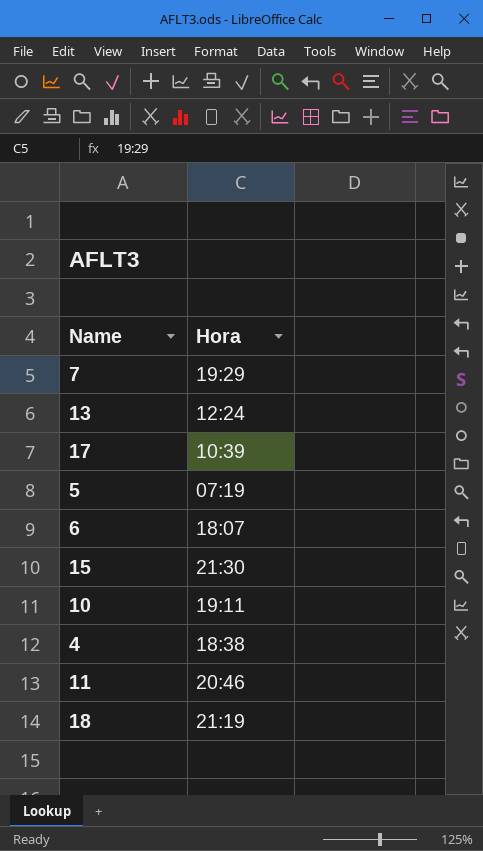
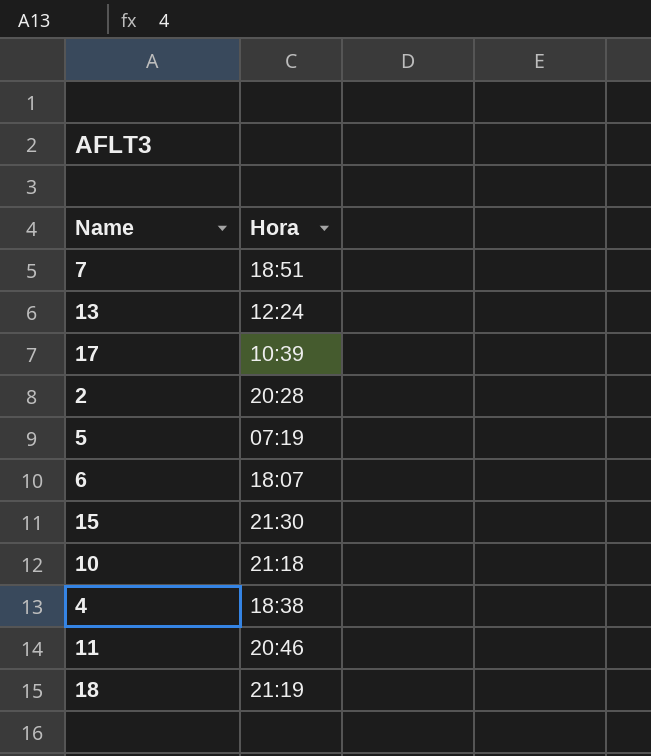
7 | Hora: 19:29 -> 18:51
row 2: none -> 20:28
10 | Hora: 19:11 -> 21:18

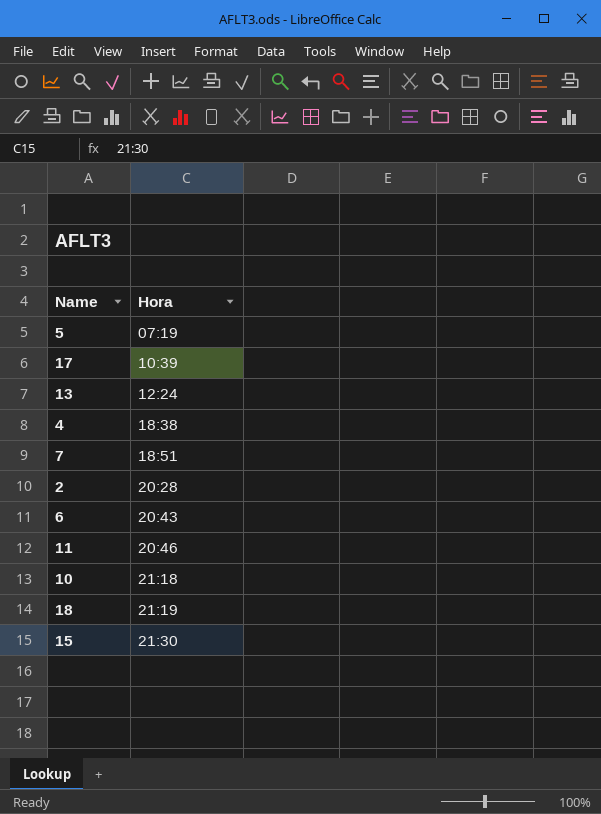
row order: none -> Hora ascending
6 | Hora: 18:07 -> 20:43

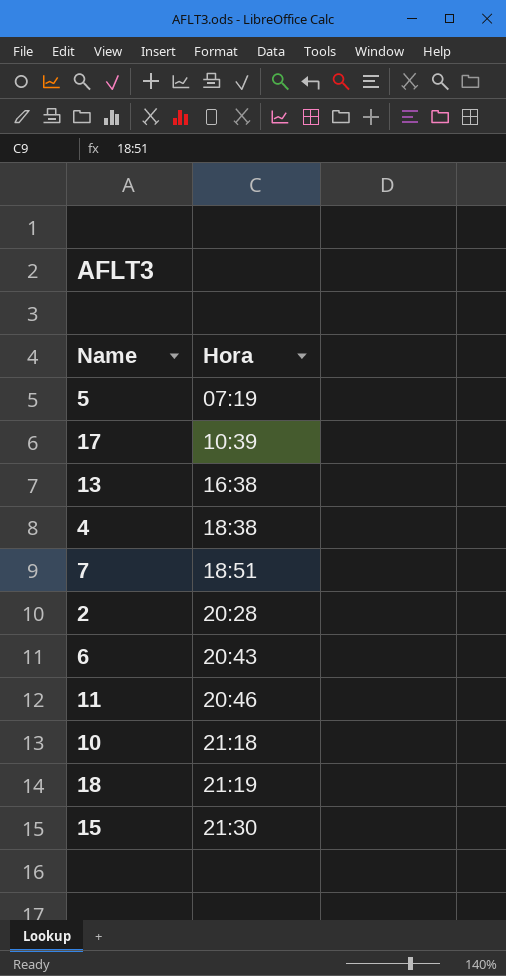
13 | Hora: 12:24 -> 16:38

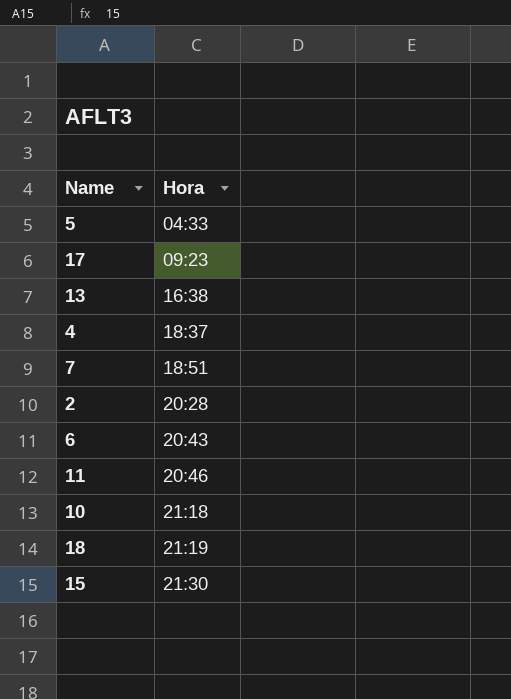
5 | Hora: 07:19 -> 04:33
17 | Hora: 10:39 -> 09:23
4 | Hora: 18:38 -> 18:37

